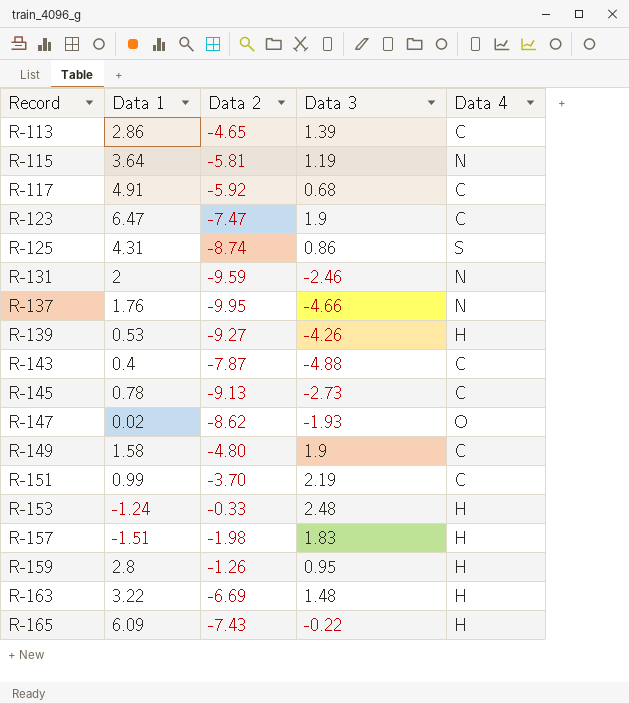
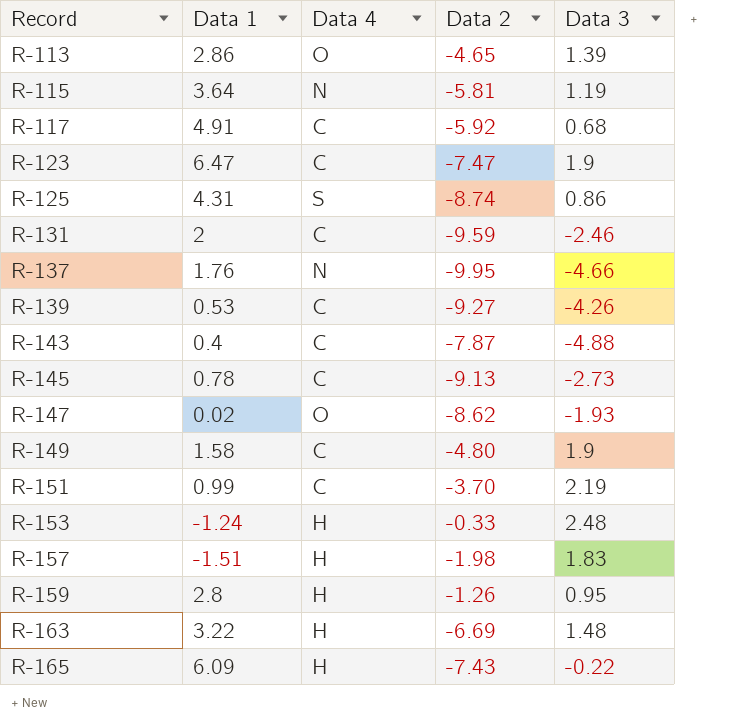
column Data 4 | position: 5 -> 3
R-113 | Data 4: C -> O
R-131 | Data 4: N -> C
R-139 | Data 4: H -> C

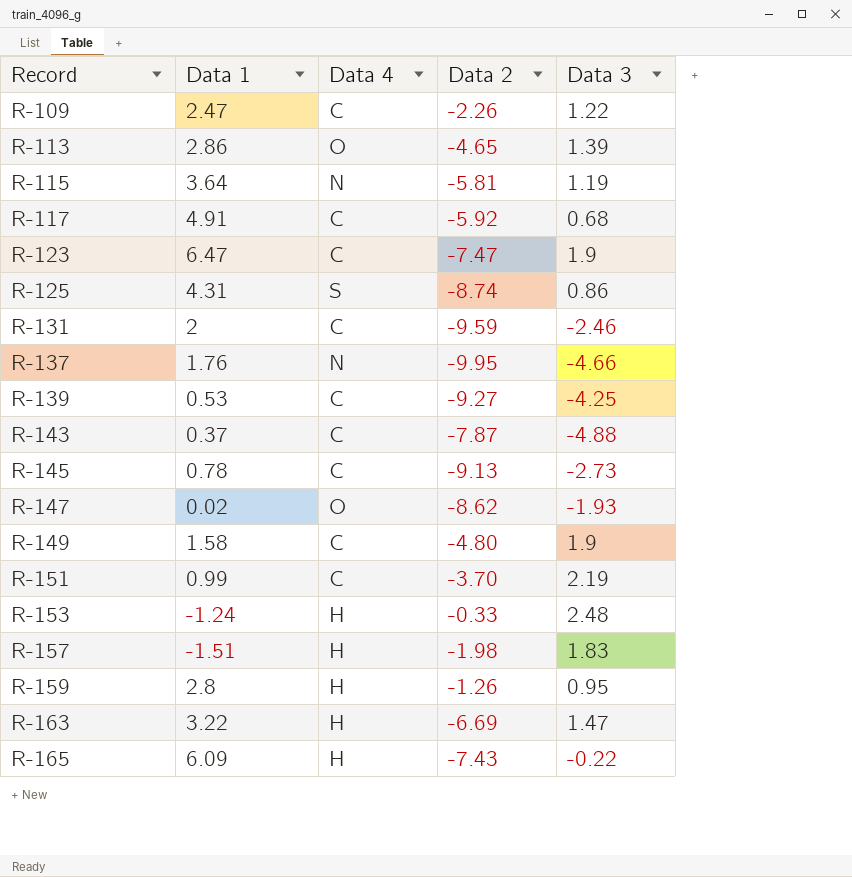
row R-109: none -> 2.47 | C | -2.26 | 1.22
R-139 | Data 3: -4.26 -> -4.25
R-143 | Data 1: 0.4 -> 0.37
R-163 | Data 3: 1.48 -> 1.47

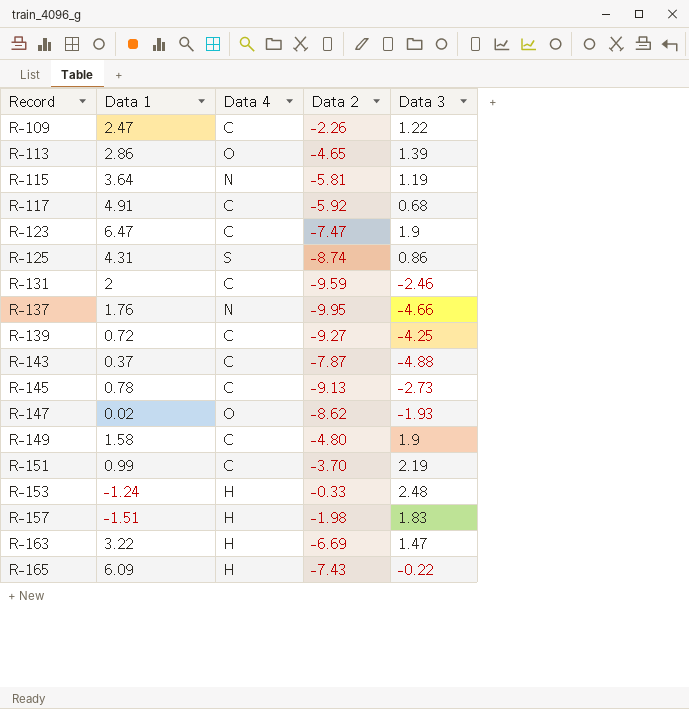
row R-159: 2.8 | H | -1.26 | 0.95 -> none
R-139 | Data 1: 0.53 -> 0.72

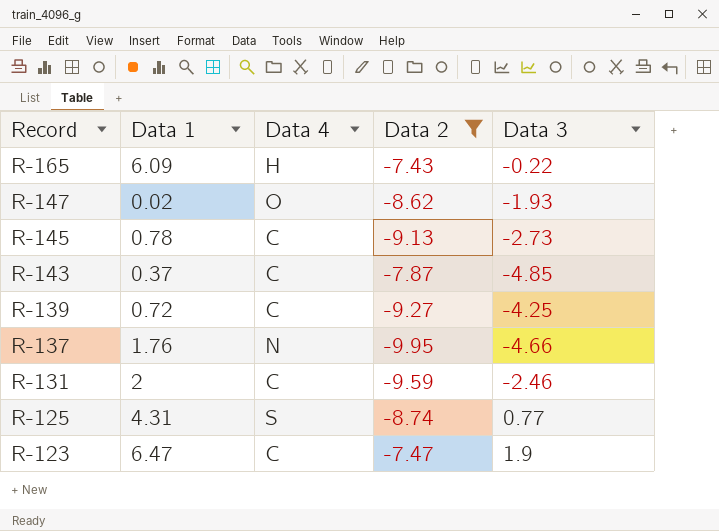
filter: none -> Data 2 <= -7.43
row order: Record ascending -> Record descending
R-143 | Data 3: -4.88 -> -4.85
R-125 | Data 3: 0.86 -> 0.77

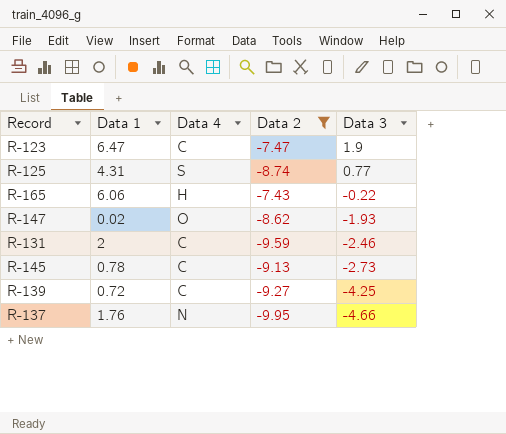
row order: Record descending -> Data 3 descending
row R-143: 0.37 | C | -7.87 | -4.85 -> none
R-165 | Data 1: 6.09 -> 6.06

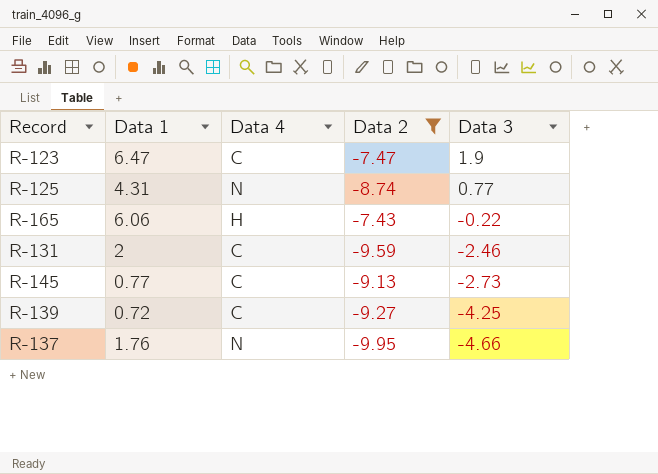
row R-147: 0.02 | O | -8.62 | -1.93 -> none
R-125 | Data 4: S -> N
R-145 | Data 1: 0.78 -> 0.77

